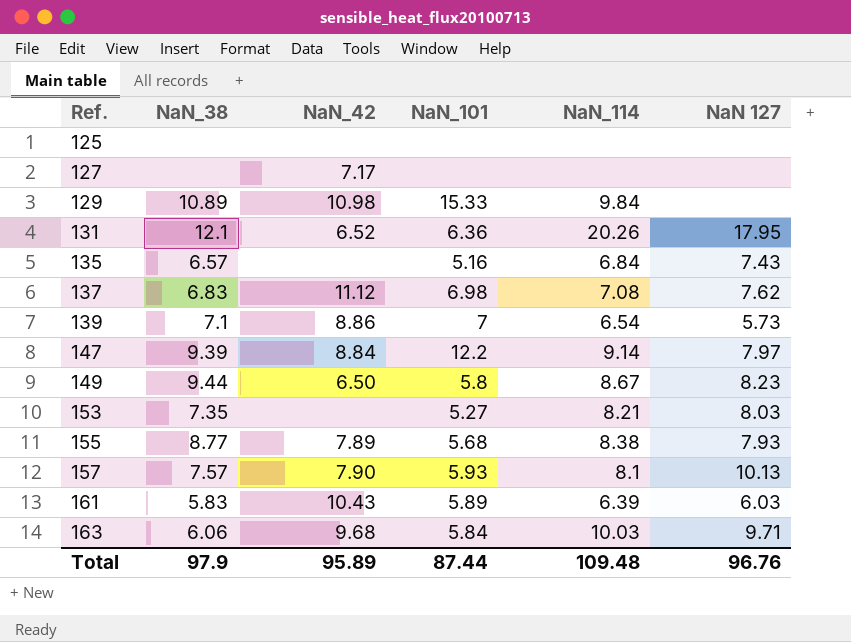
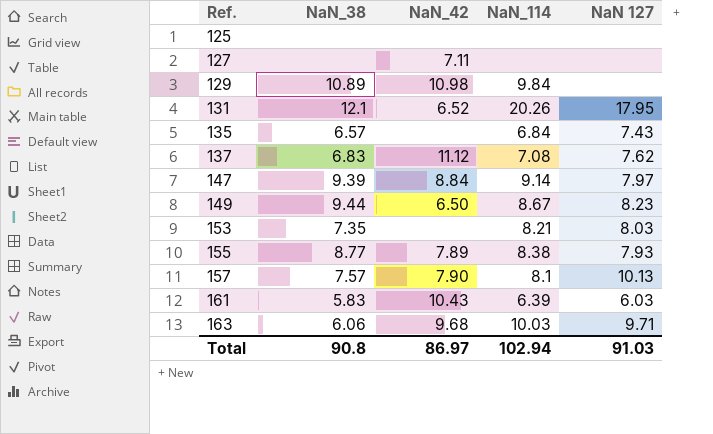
column NaN_101 | position: 4 -> none
row 139: 7.1 | 8.86 | 7 | 6.54 | 5.73 -> none
127 | NaN_42: 7.17 -> 7.11
Total | NaN_38: 97.9 -> 90.8
Total | NaN_42: 95.89 -> 86.97
Total | NaN_114: 109.48 -> 102.94
Total | NaN 127: 96.76 -> 91.03

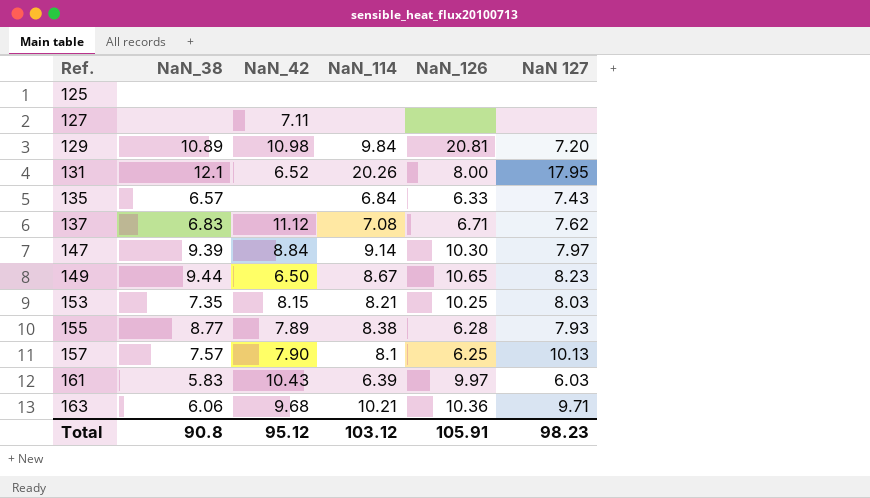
column NaN_126 | position: none -> 5
129 | NaN 127: none -> 7.20
153 | NaN_42: none -> 8.15
163 | NaN_114: 10.03 -> 10.21
Total | NaN_42: 86.97 -> 95.12
Total | NaN_114: 102.94 -> 103.12
Total | NaN 127: 91.03 -> 98.23

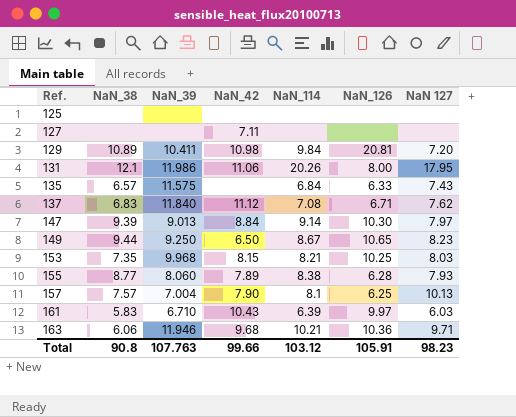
column NaN_39 | position: none -> 3
131 | NaN_42: 6.52 -> 11.06
Total | NaN_42: 95.12 -> 99.66

